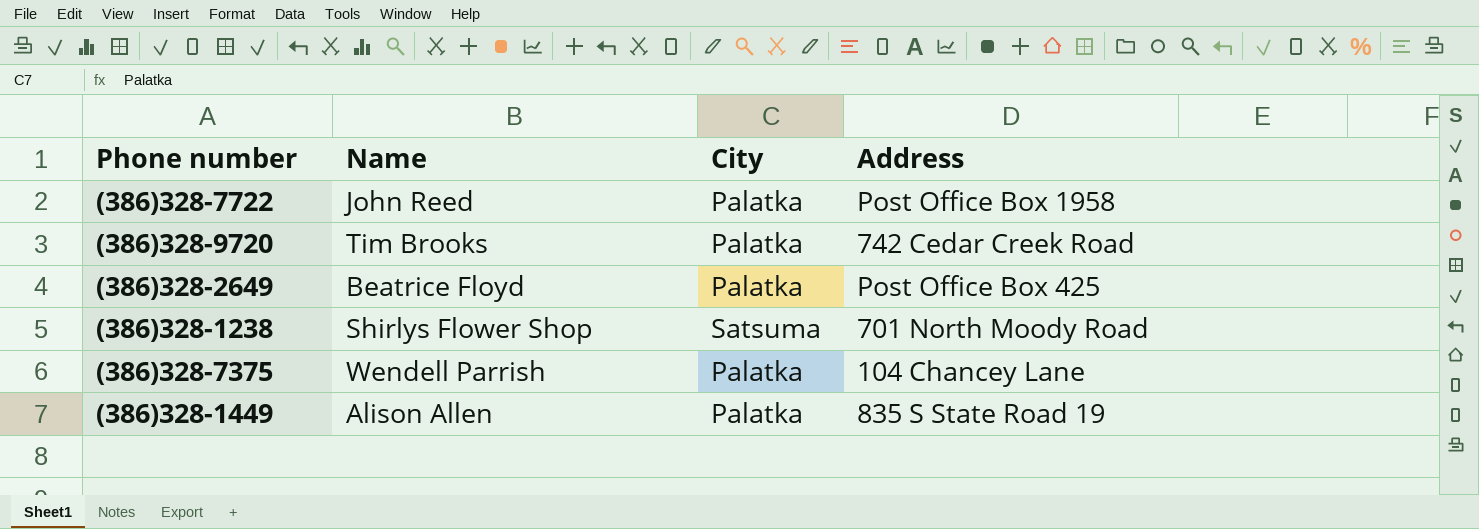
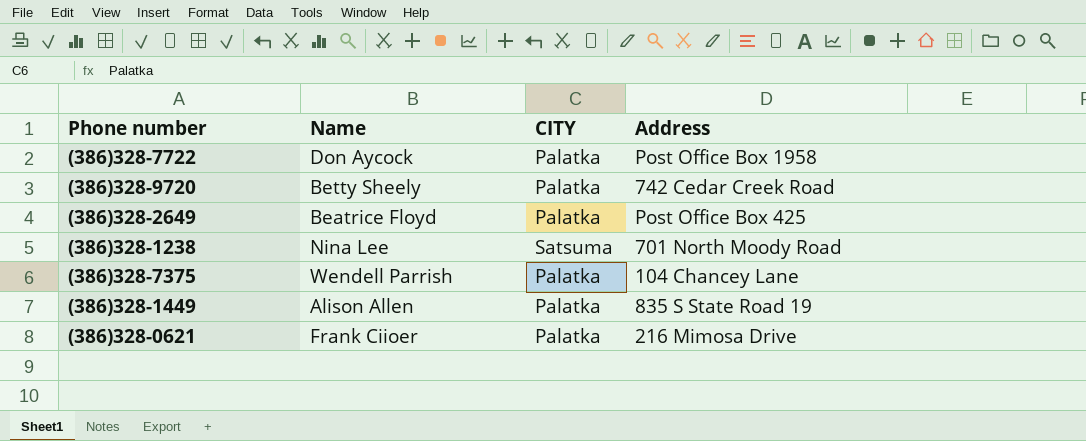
column name: City -> CITY
(386)328-7722 | Name: John Reed -> Don Aycock
(386)328-9720 | Name: Tim Brooks -> Betty Sheely
(386)328-1238 | Name: Shirlys Flower Shop -> Nina Lee
row (386)328-0621: none -> Frank Ciioer | Palatka | 216 Mimosa Drive

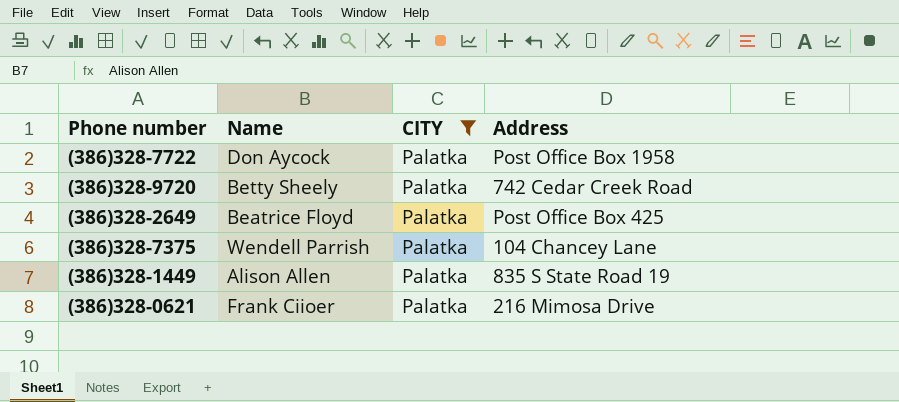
filter: none -> CITY = Palatka

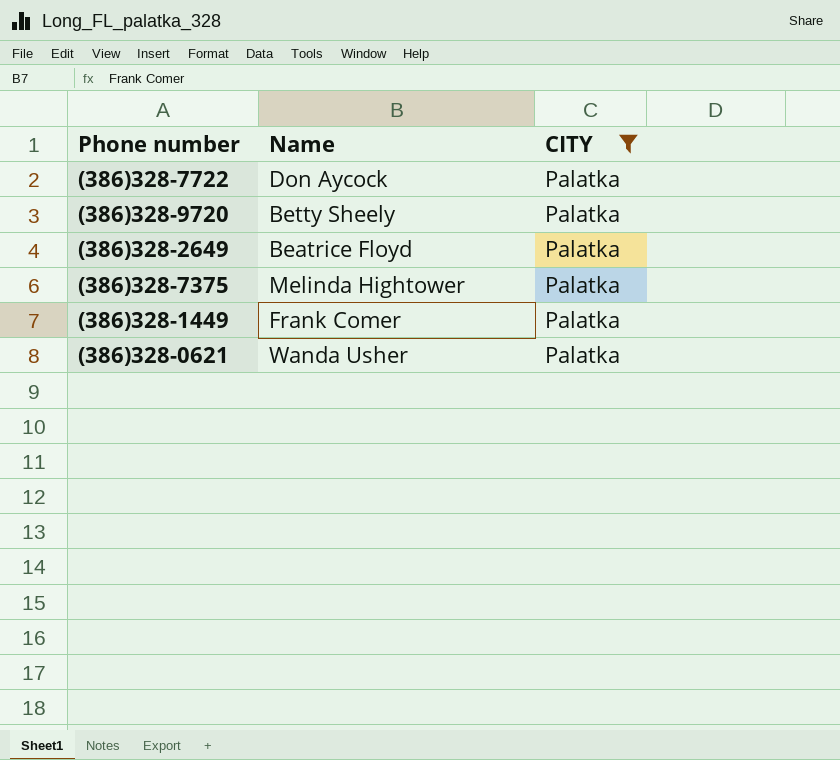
column Address | position: 4 -> none
(386)328-7375 | Name: Wendell Parrish -> Melinda Hightower
(386)328-1449 | Name: Alison Allen -> Frank Comer
(386)328-0621 | Name: Frank Ciioer -> Wanda Usher

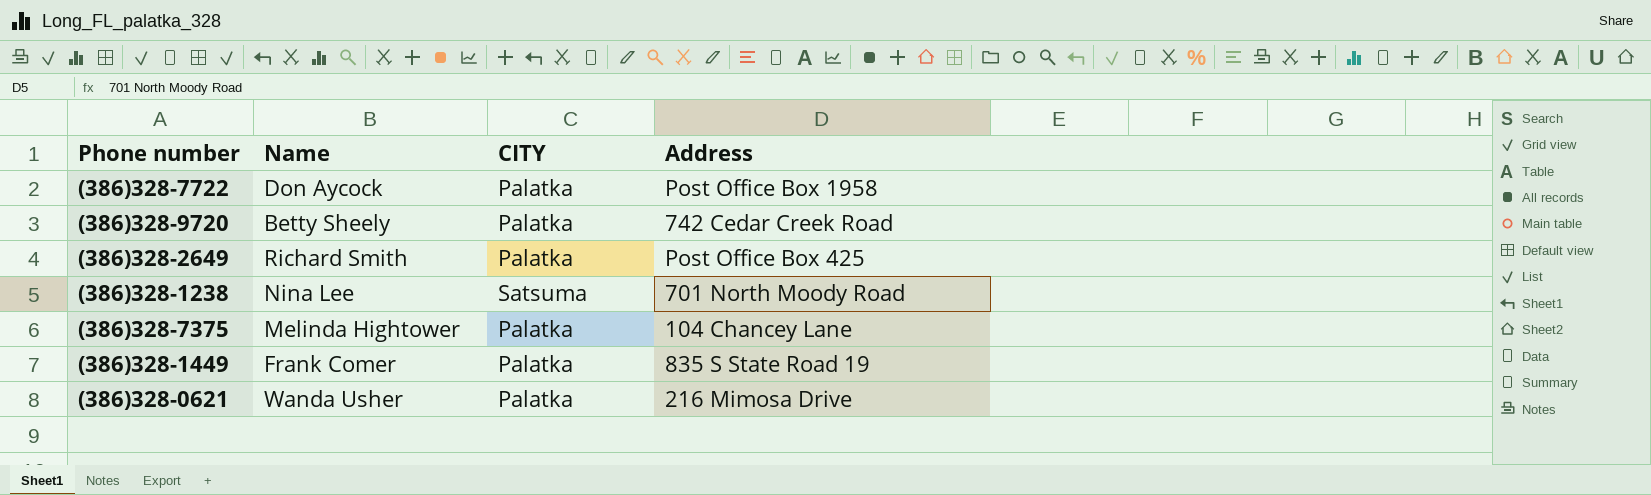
filter: CITY = Palatka -> none
column Address | position: none -> 4
(386)328-2649 | Name: Beatrice Floyd -> Richard Smith

